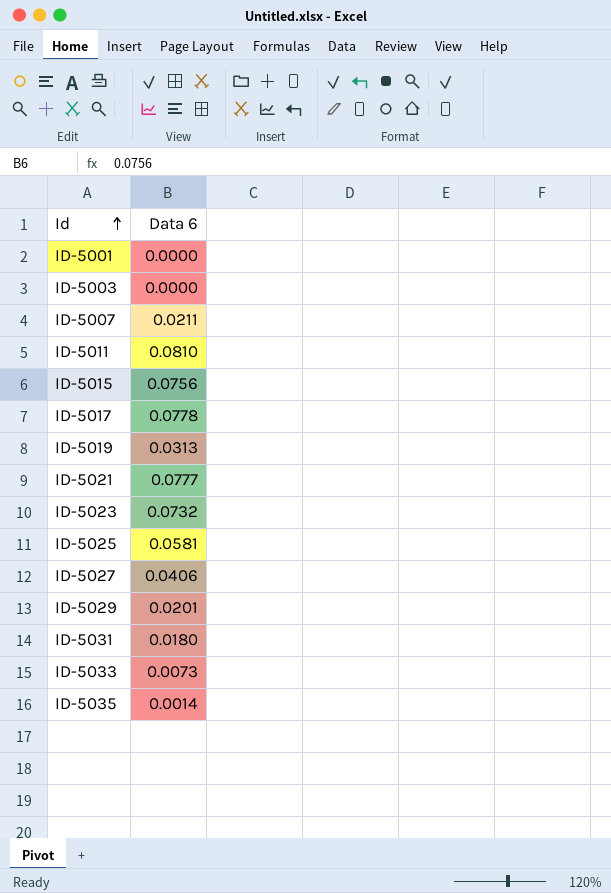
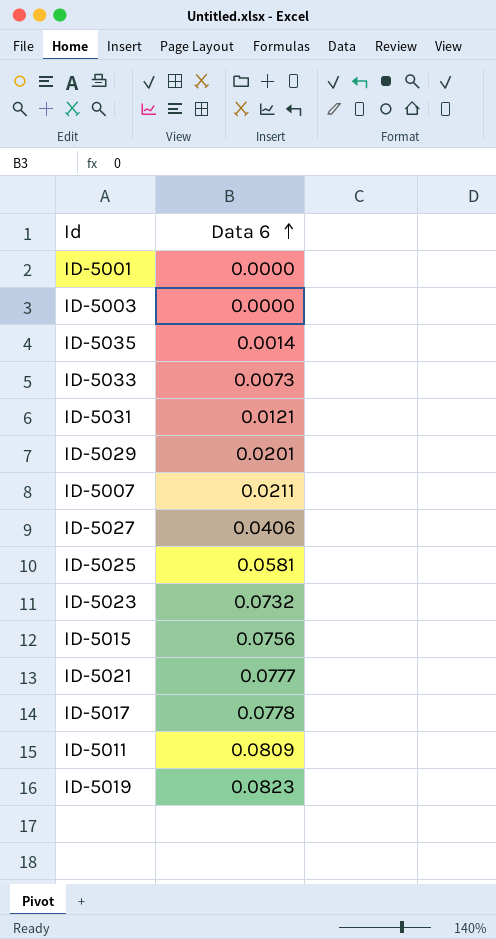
row order: Id ascending -> Data 6 ascending
ID-5031 | Data 6: 0.0180 -> 0.0121
ID-5011 | Data 6: 0.0810 -> 0.0809
ID-5019 | Data 6: 0.0313 -> 0.0823

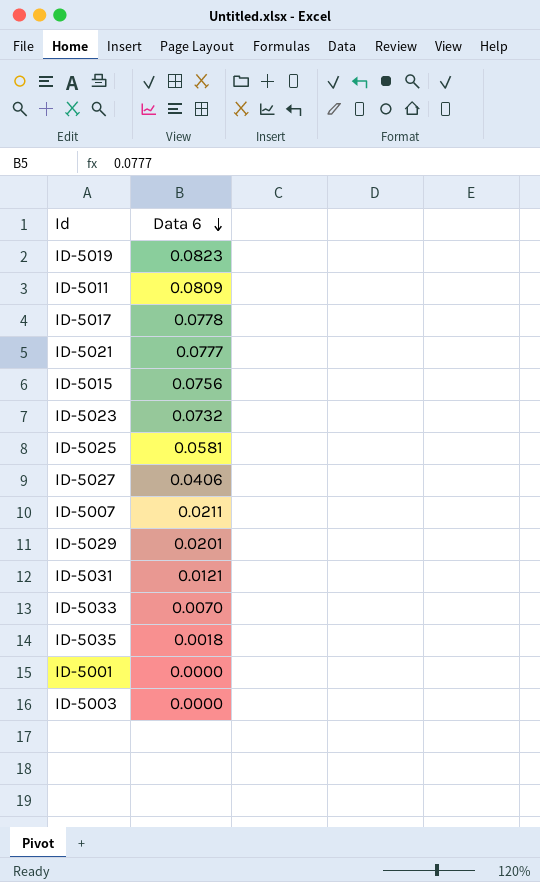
row order: Data 6 ascending -> Data 6 descending
ID-5033 | Data 6: 0.0073 -> 0.0070
ID-5035 | Data 6: 0.0014 -> 0.0018

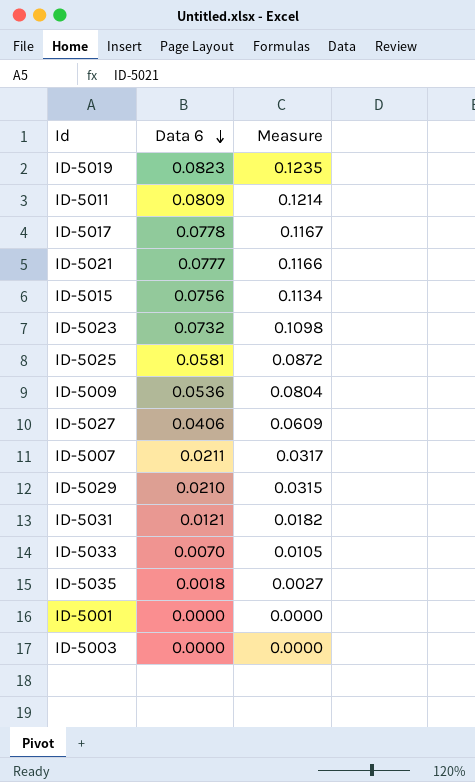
column Measure | formula: none -> [Data 6] * 1.5
row ID-5009: none -> 0.0536 | 0.0804
ID-5029 | Data 6: 0.0201 -> 0.0210

